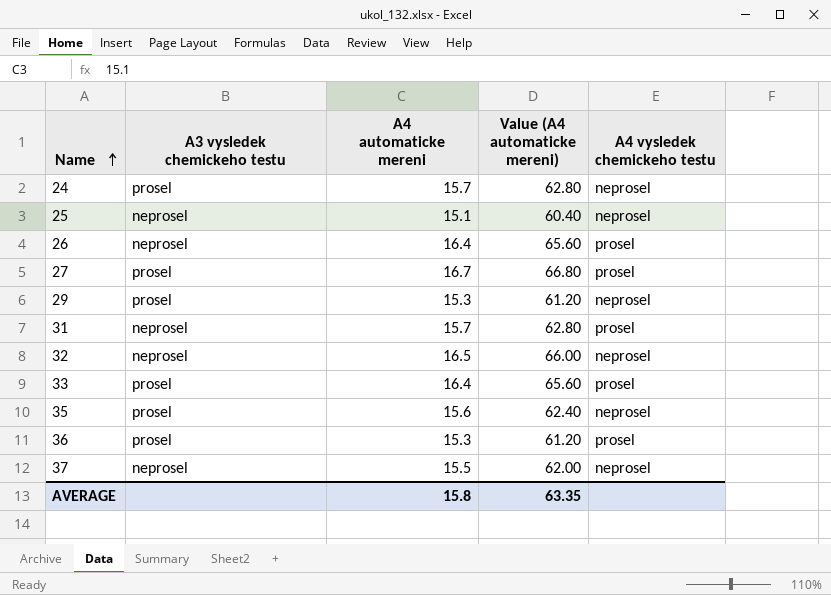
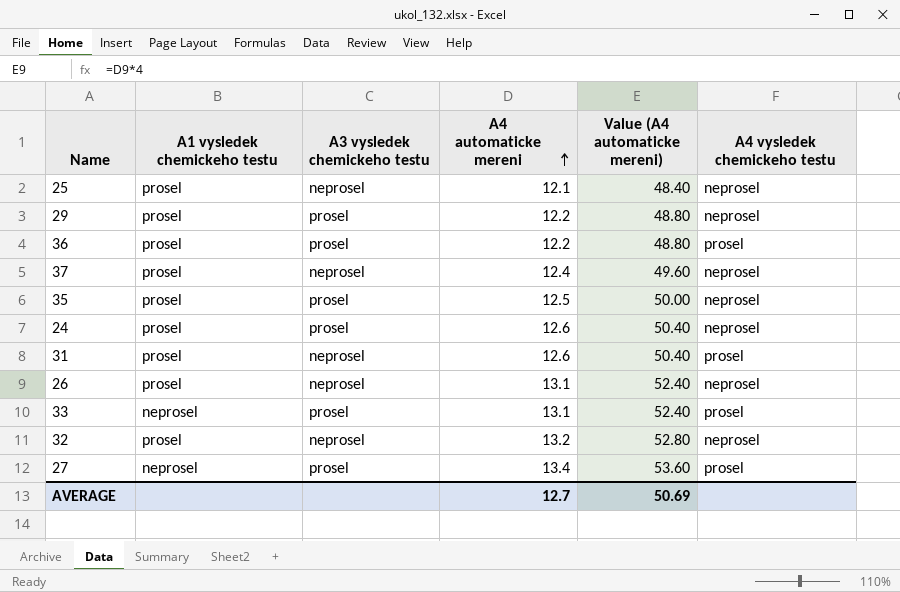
row order: Name ascending -> A4 automaticke mereni ascending
column A1 vysledek chemickeho testu | position: none -> 2
25 | A4 automaticke mereni: 15.1 -> 12.1
25 | Value (A4 automaticke mereni): 60.40 -> 48.40
29 | A4 automaticke mereni: 15.3 -> 12.2
29 | Value (A4 automaticke mereni): 61.20 -> 48.80
36 | A4 automaticke mereni: 15.3 -> 12.2
36 | Value (A4 automaticke mereni): 61.20 -> 48.80
37 | A4 automaticke mereni: 15.5 -> 12.4
37 | Value (A4 automaticke mereni): 62.00 -> 49.60
35 | A4 automaticke mereni: 15.6 -> 12.5
35 | Value (A4 automaticke mereni): 62.40 -> 50.00
24 | A4 automaticke mereni: 15.7 -> 12.6
24 | Value (A4 automaticke mereni): 62.80 -> 50.40
31 | A4 automaticke mereni: 15.7 -> 12.6
31 | Value (A4 automaticke mereni): 62.80 -> 50.40
26 | A4 automaticke mereni: 16.4 -> 13.1
26 | Value (A4 automaticke mereni): 65.60 -> 52.40
26 | A4 vysledek chemickeho testu: prosel -> neprosel
33 | A4 automaticke mereni: 16.4 -> 13.1
33 | Value (A4 automaticke mereni): 65.60 -> 52.40
32 | A4 automaticke mereni: 16.5 -> 13.2
32 | Value (A4 automaticke mereni): 66.00 -> 52.80
27 | A4 automaticke mereni: 16.7 -> 13.4
27 | Value (A4 automaticke mereni): 66.80 -> 53.60
AVERAGE | A4 automaticke mereni: 15.8 -> 12.7
AVERAGE | Value (A4 automaticke mereni): 63.35 -> 50.69

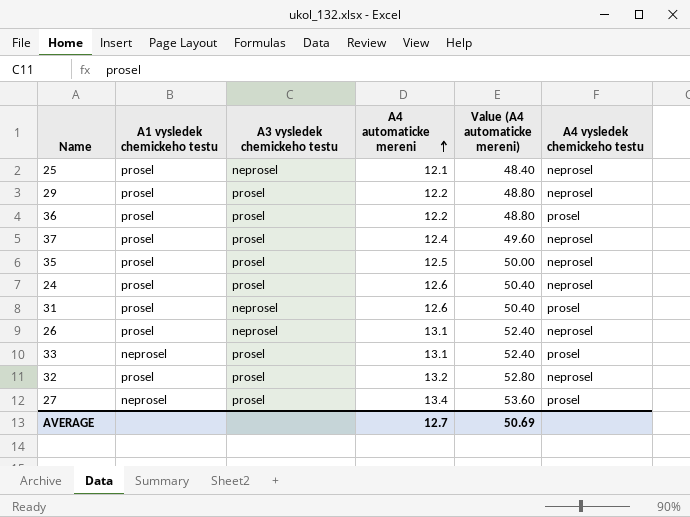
37 | A3 vysledek chemickeho testu: neprosel -> prosel
32 | A3 vysledek chemickeho testu: neprosel -> prosel

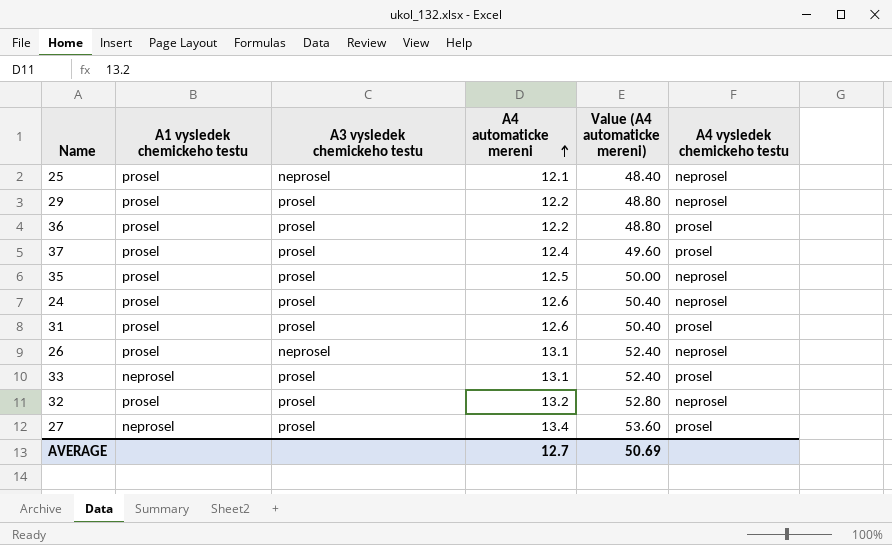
37 | A4 vysledek chemickeho testu: neprosel -> prosel
31 | A3 vysledek chemickeho testu: neprosel -> prosel

